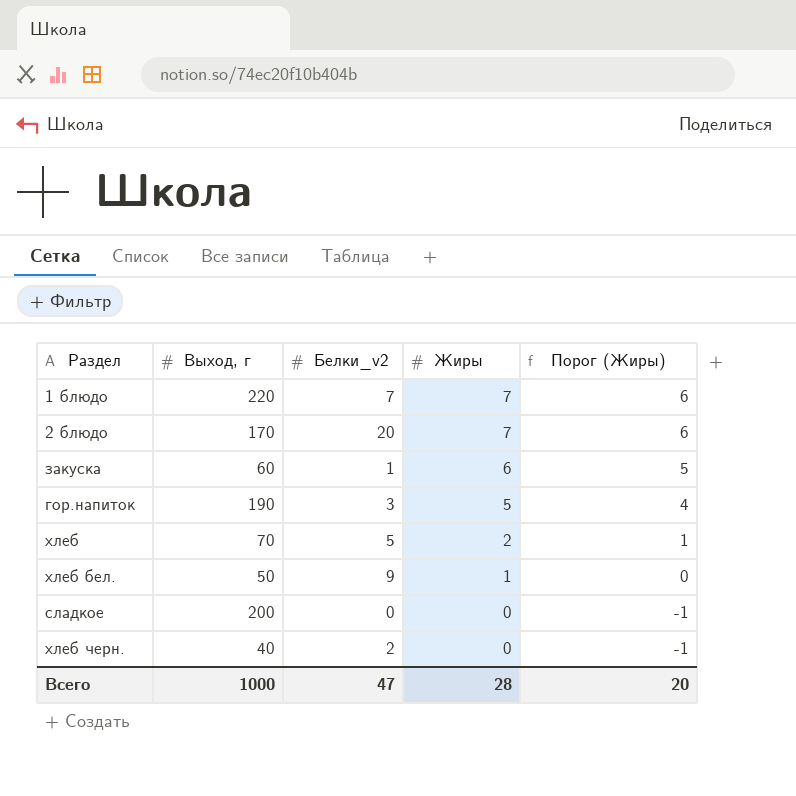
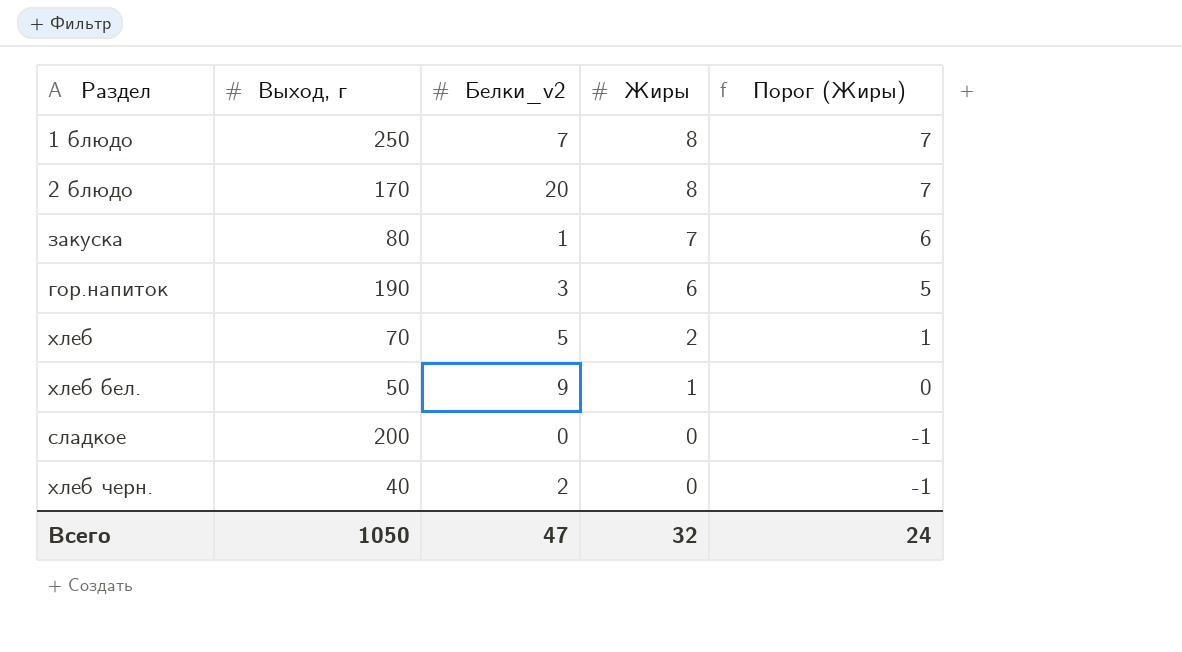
1 блюдо | Выход, г: 220 -> 250
1 блюдо | Жиры: 7 -> 8
1 блюдо | Порог (Жиры): 6 -> 7
2 блюдо | Жиры: 7 -> 8
2 блюдо | Порог (Жиры): 6 -> 7
закуска | Выход, г: 60 -> 80
закуска | Жиры: 6 -> 7
закуска | Порог (Жиры): 5 -> 6
гор.напиток | Жиры: 5 -> 6
гор.напиток | Порог (Жиры): 4 -> 5
Всего | Выход, г: 1000 -> 1050
Всего | Жиры: 28 -> 32
Всего | Порог (Жиры): 20 -> 24

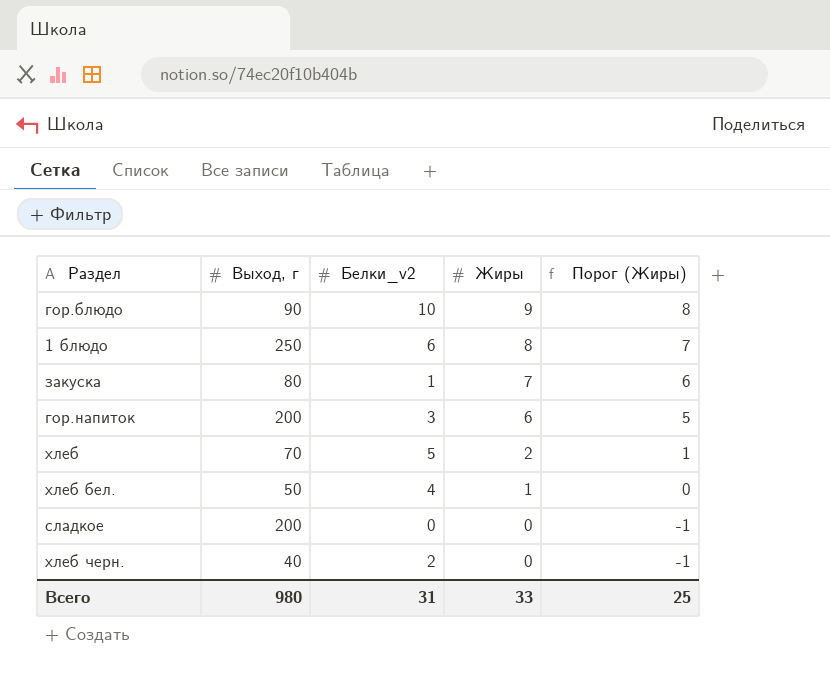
row 2 блюдо: 170 | 20 | 8 | 7 -> none
row гор.блюдо: none -> 90 | 10 | 9 | 8
1 блюдо | Белки_v2: 7 -> 6
гор.напиток | Выход, г: 190 -> 200
хлеб бел. | Белки_v2: 9 -> 4
Всего | Выход, г: 1050 -> 980
Всего | Белки_v2: 47 -> 31
Всего | Жиры: 32 -> 33
Всего | Порог (Жиры): 24 -> 25

